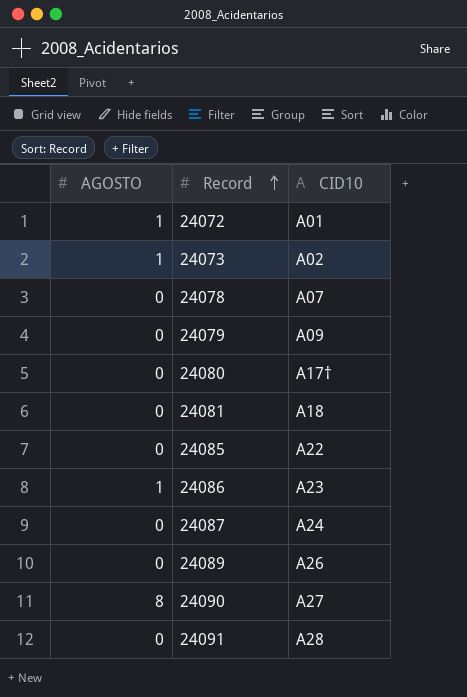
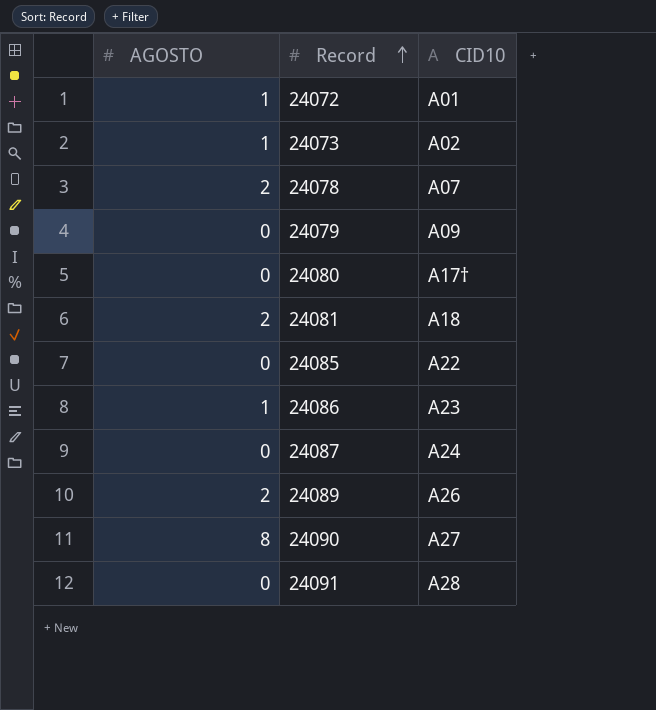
24078 | AGOSTO: 0 -> 2
24081 | AGOSTO: 0 -> 2
24089 | AGOSTO: 0 -> 2

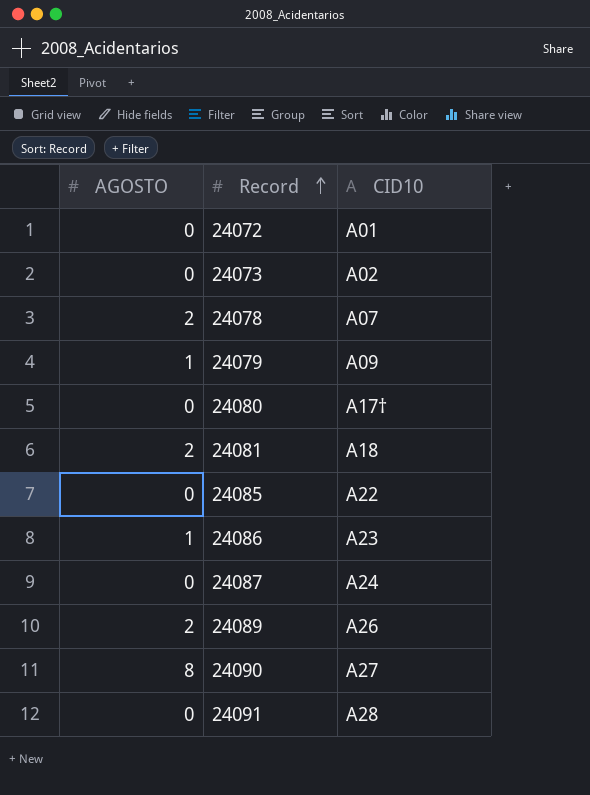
24072 | AGOSTO: 1 -> 0
24073 | AGOSTO: 1 -> 0
24079 | AGOSTO: 0 -> 1

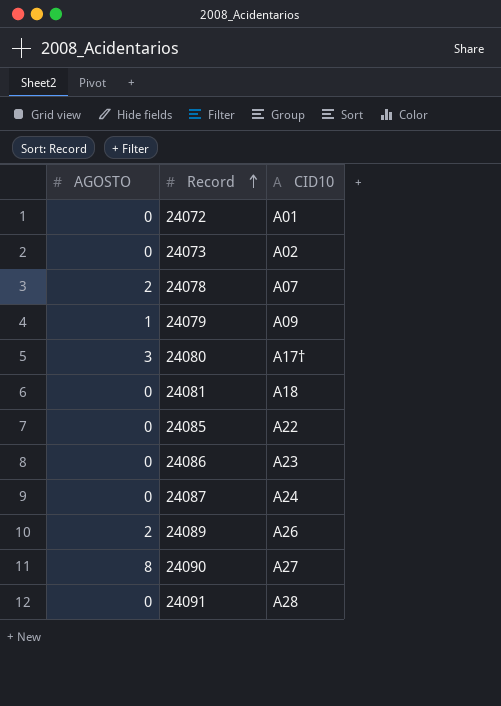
24080 | AGOSTO: 0 -> 3
24081 | AGOSTO: 2 -> 0
24086 | AGOSTO: 1 -> 0

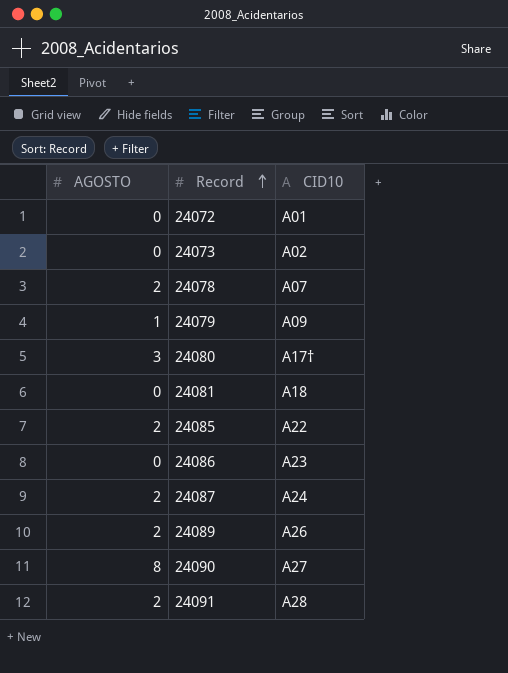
24085 | AGOSTO: 0 -> 2
24087 | AGOSTO: 0 -> 2
24091 | AGOSTO: 0 -> 2

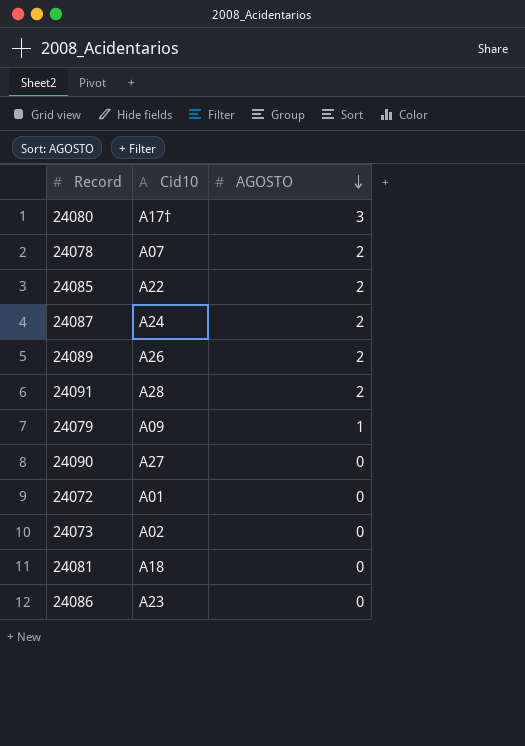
row order: Record ascending -> AGOSTO descending
column name: CID10 -> Cid10
column AGOSTO | position: 1 -> 3
24090 | AGOSTO: 8 -> 0

